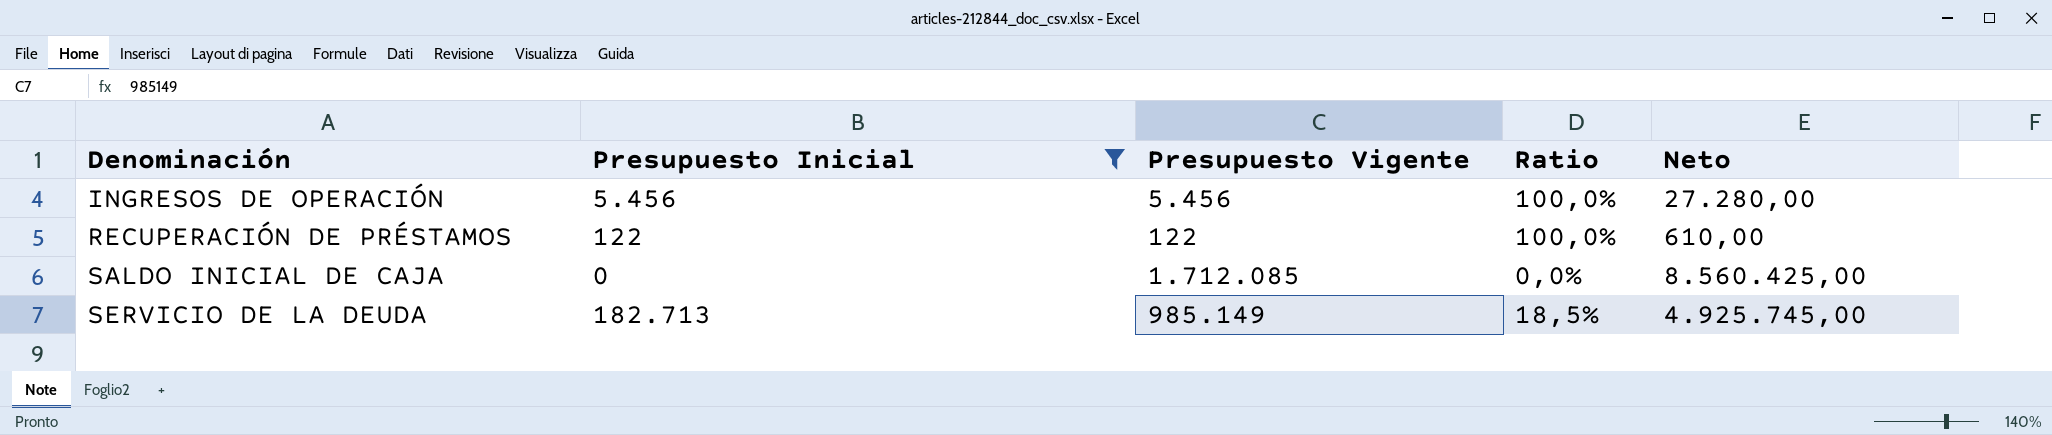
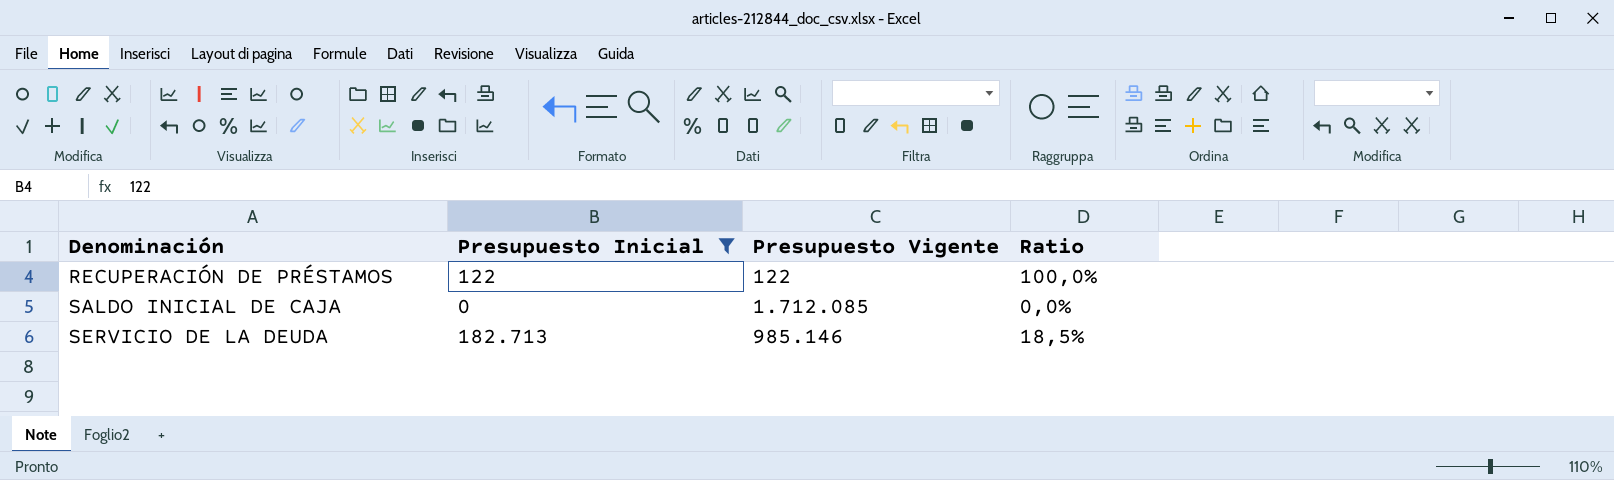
column Neto | formula: [Presupuesto Vigente] * 5 -> none
row INGRESOS DE OPERACIÓN: 5.456 | 5.456 | 100,0% | 27.280,00 -> none
SERVICIO DE LA DEUDA | Presupuesto Vigente: 985.149 -> 985.146

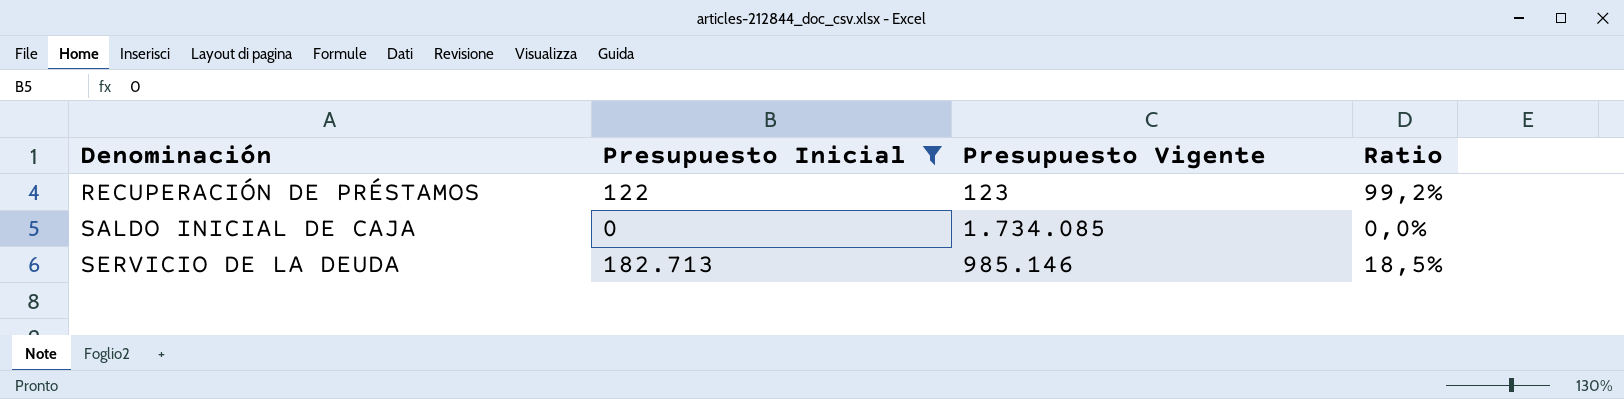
RECUPERACIÓN DE PRÉSTAMOS | Presupuesto Vigente: 122 -> 123
RECUPERACIÓN DE PRÉSTAMOS | Ratio: 100,0% -> 99,2%
SALDO INICIAL DE CAJA | Presupuesto Vigente: 1.712.085 -> 1.734.085

